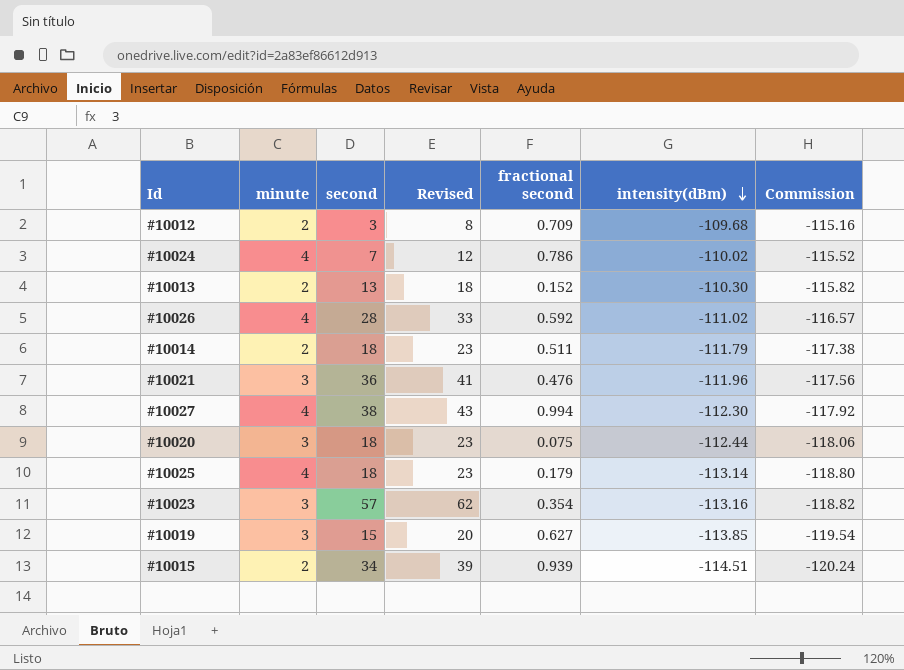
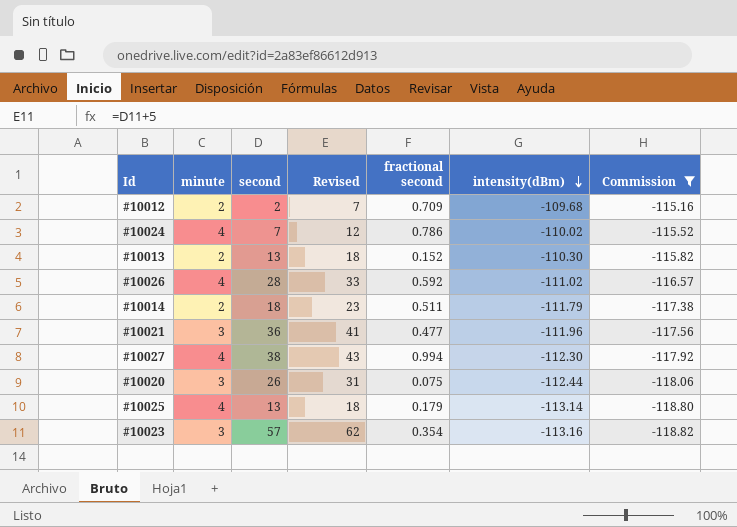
filter: none -> Commission >= -118.82
#10012 | second: 3 -> 2
#10012 | Revised: 8 -> 7
#10021 | fractional second: 0.476 -> 0.477
#10020 | second: 18 -> 26
#10020 | Revised: 23 -> 31
#10025 | second: 18 -> 13
#10025 | Revised: 23 -> 18

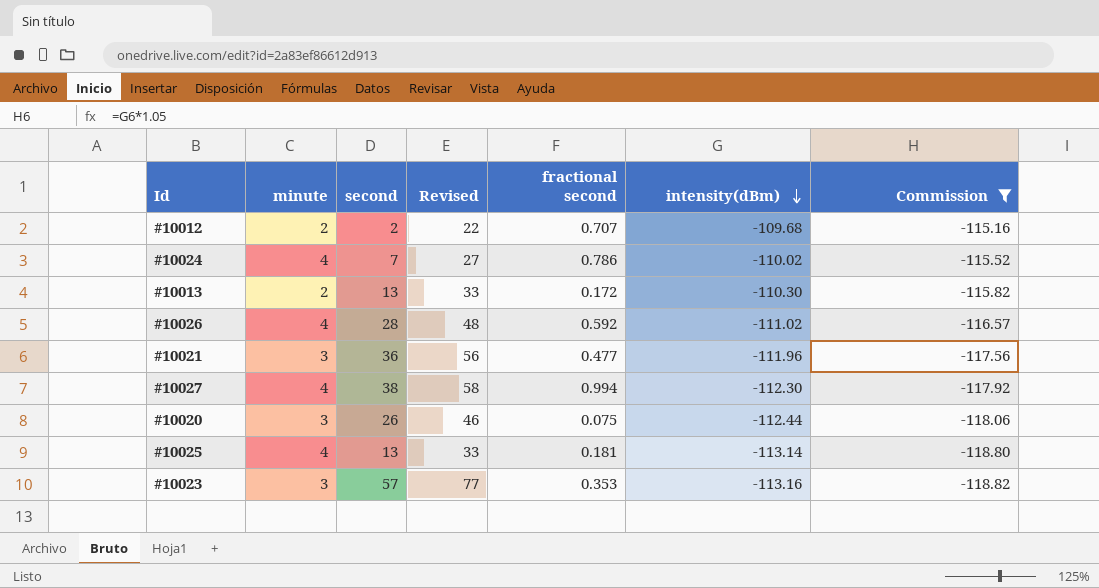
column Revised | formula: [second] + 5 -> [second] + 20
row #10014: 2 | 18 | 23 | 0.511 | -111.79 | -117.38 -> none
#10012 | fractional second: 0.709 -> 0.707
#10013 | fractional second: 0.152 -> 0.172
#10025 | fractional second: 0.179 -> 0.181
#10023 | fractional second: 0.354 -> 0.353

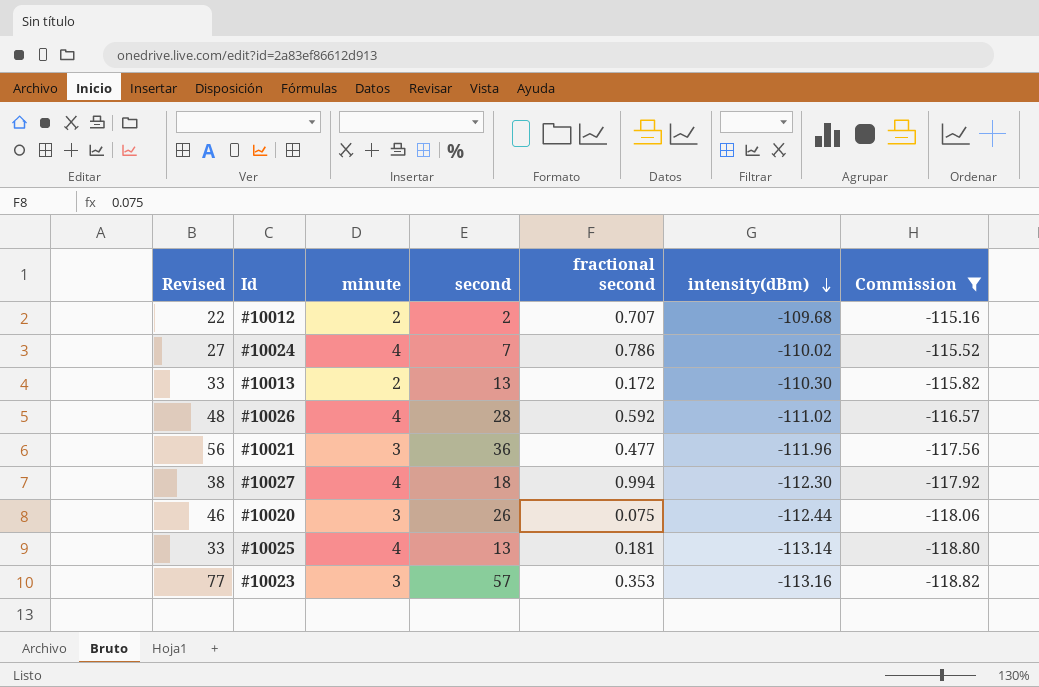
column Revised | position: 4 -> 1
#10027 | Revised: 58 -> 38
#10027 | second: 38 -> 18

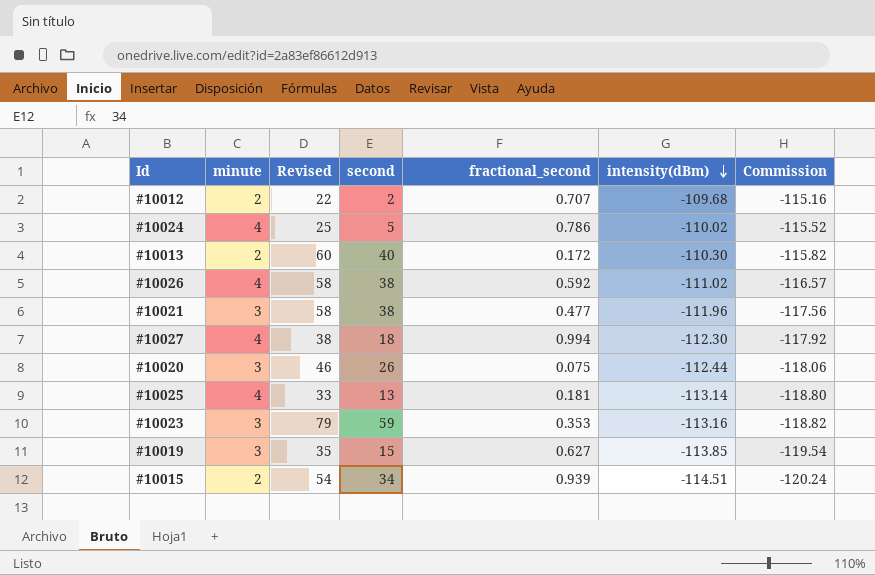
filter: Commission >= -118.82 -> none
column Revised | position: 1 -> 3
column name: fractional second -> fractional_second
#10024 | Revised: 27 -> 25
#10024 | second: 7 -> 5
#10013 | Revised: 33 -> 60
#10013 | second: 13 -> 40
#10026 | Revised: 48 -> 58
#10026 | second: 28 -> 38
#10021 | Revised: 56 -> 58
#10021 | second: 36 -> 38
#10023 | Revised: 77 -> 79
#10023 | second: 57 -> 59

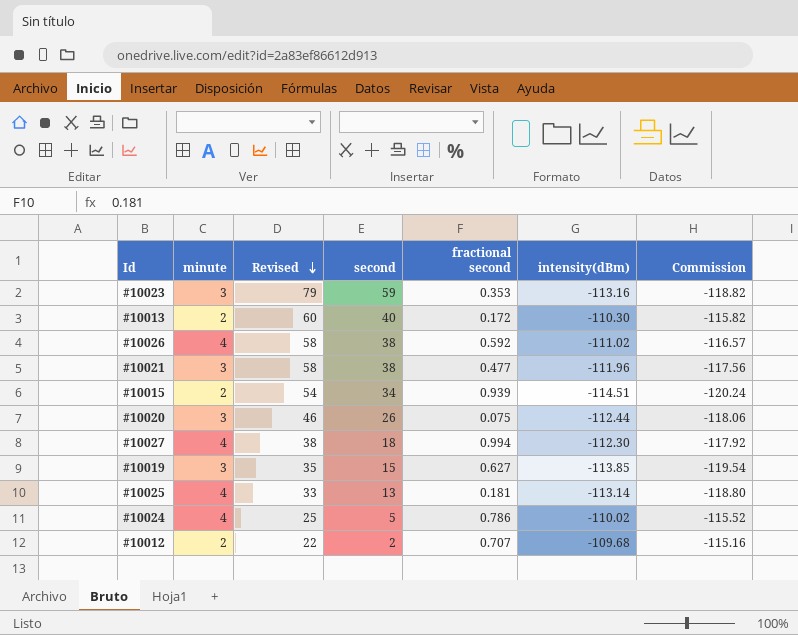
row order: intensity(dBm) descending -> Revised descending
column name: fractional_second -> fractional second

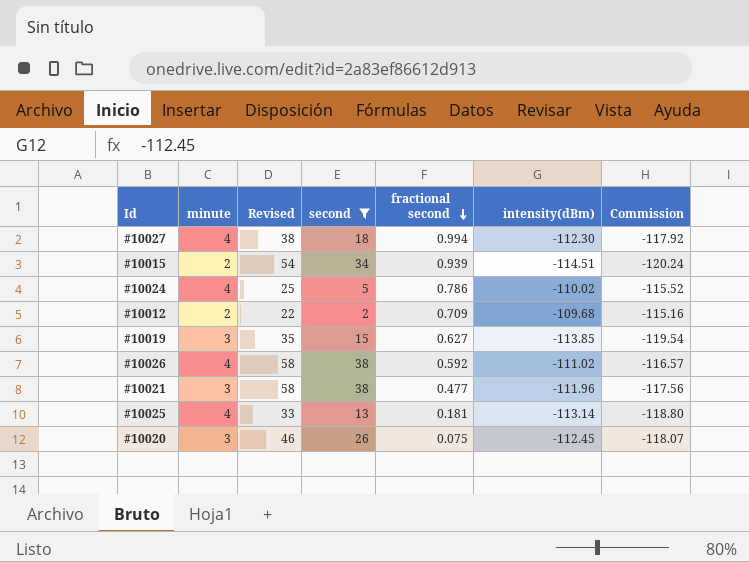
filter: none -> second <= 38
row order: Revised descending -> fractional second descending
#10012 | fractional second: 0.707 -> 0.709
#10020 | intensity(dBm): -112.44 -> -112.45
#10020 | Commission: -118.06 -> -118.07

